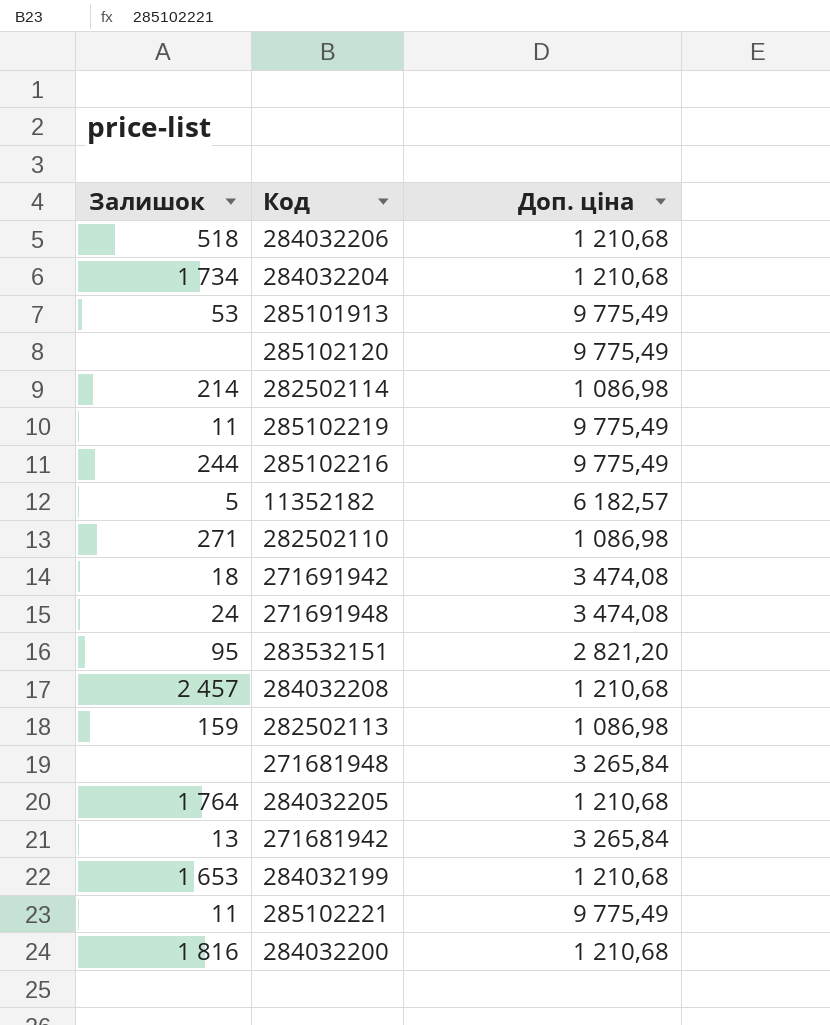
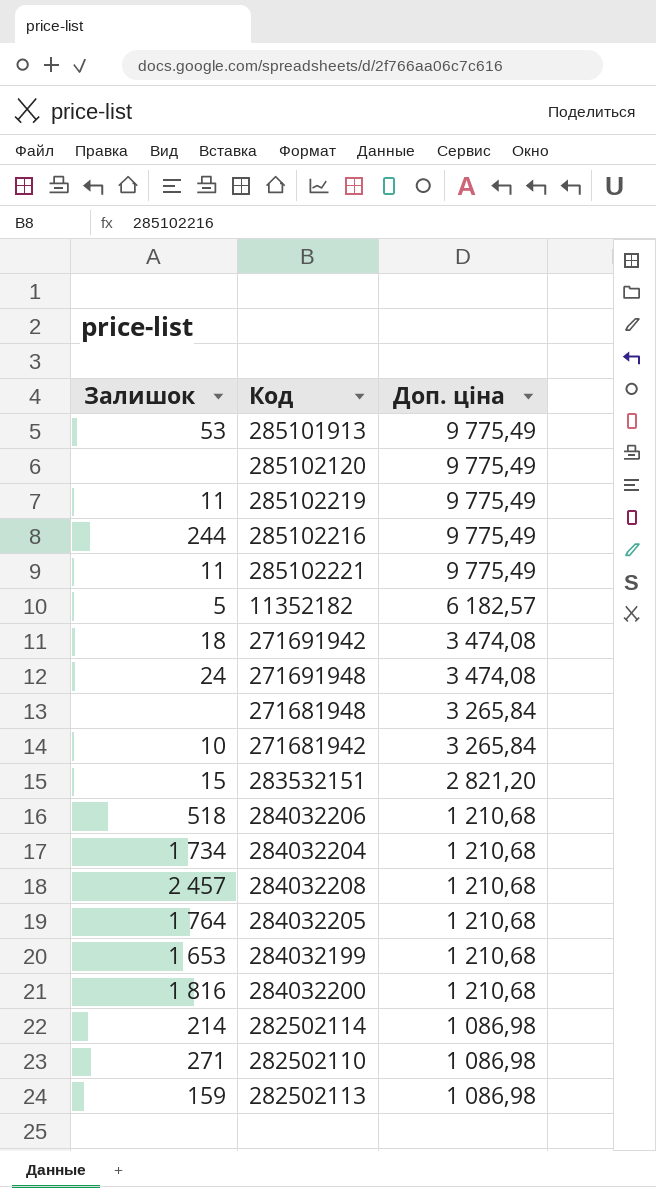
row order: none -> Доп. ціна descending
271681942 | Залишок: 13 -> 10
283532151 | Залишок: 95 -> 15

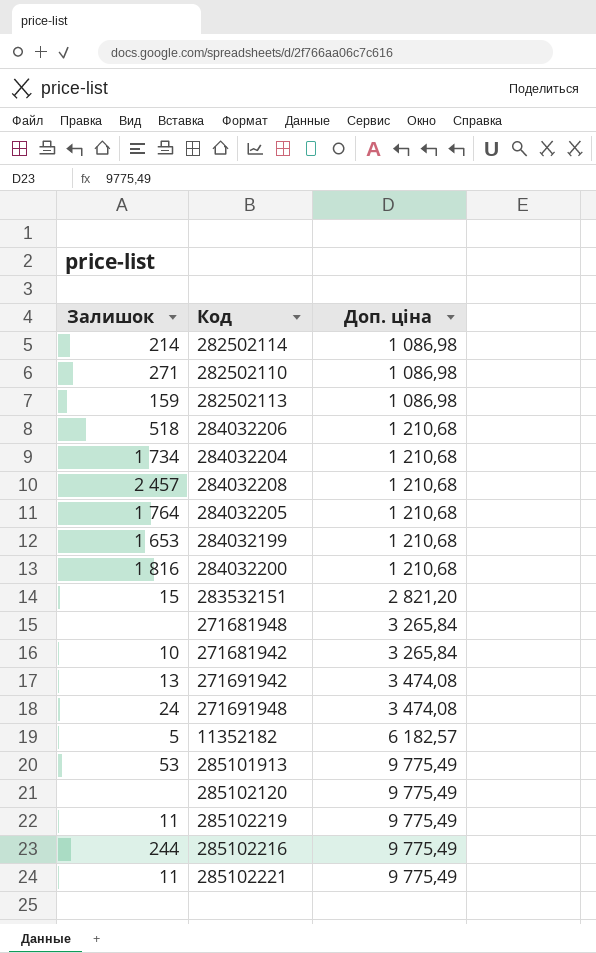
row order: Доп. ціна descending -> Доп. ціна ascending
271691942 | Залишок: 18 -> 13

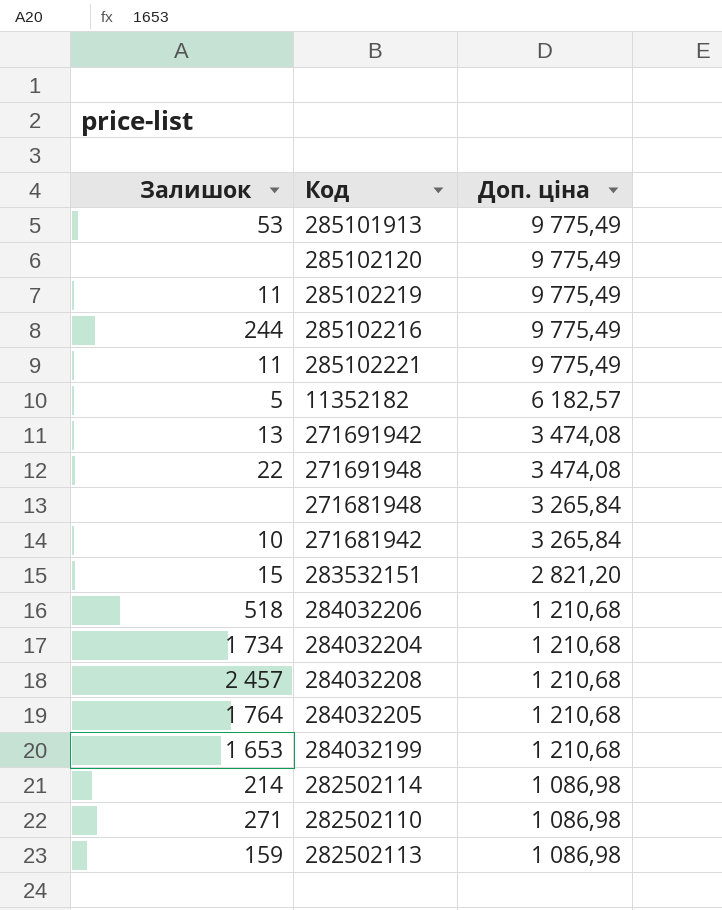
row order: Доп. ціна ascending -> Доп. ціна descending
row 284032200: 1 816 | 1 210,68 -> none
271691948 | Залишок: 24 -> 22

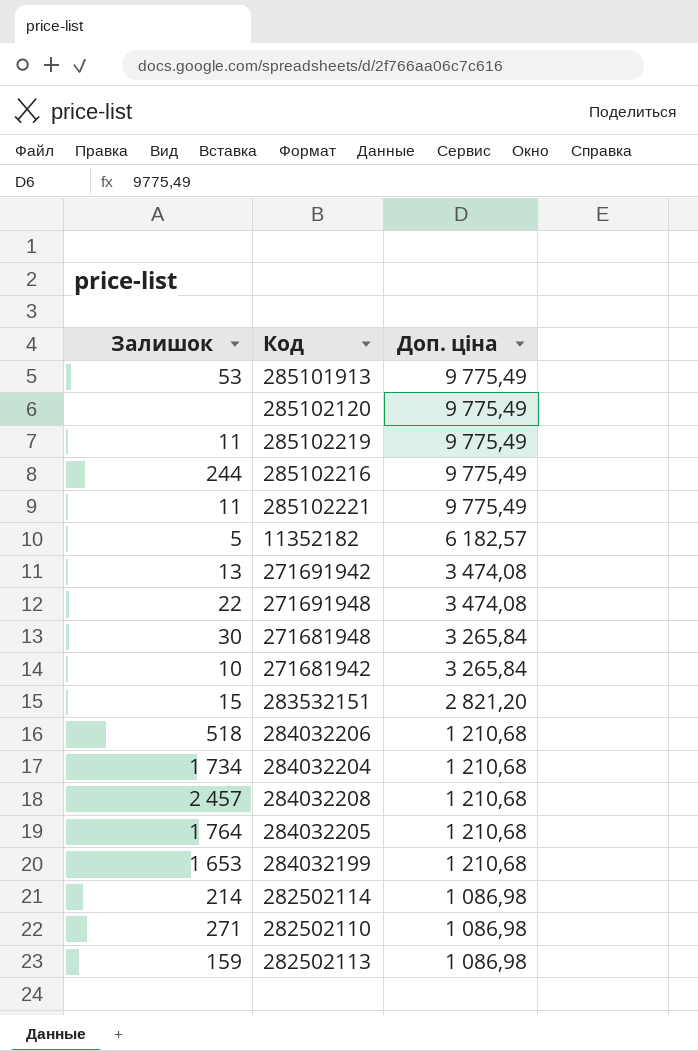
271681948 | Залишок: none -> 30

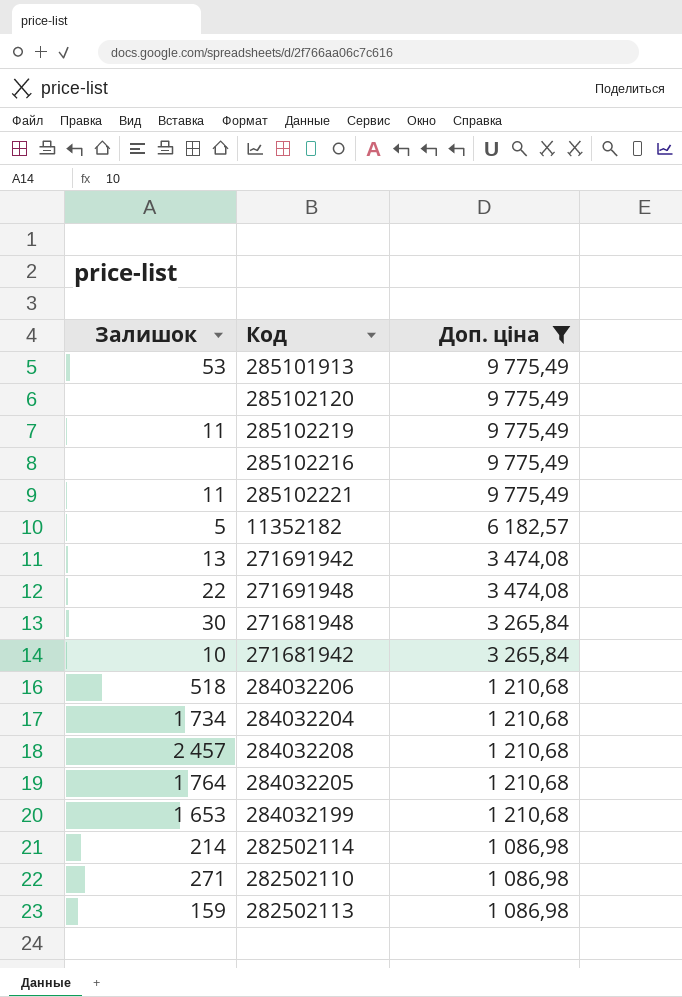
filter: none -> Доп. ціна != 2 821,20
285102216 | Залишок: 244 -> none

